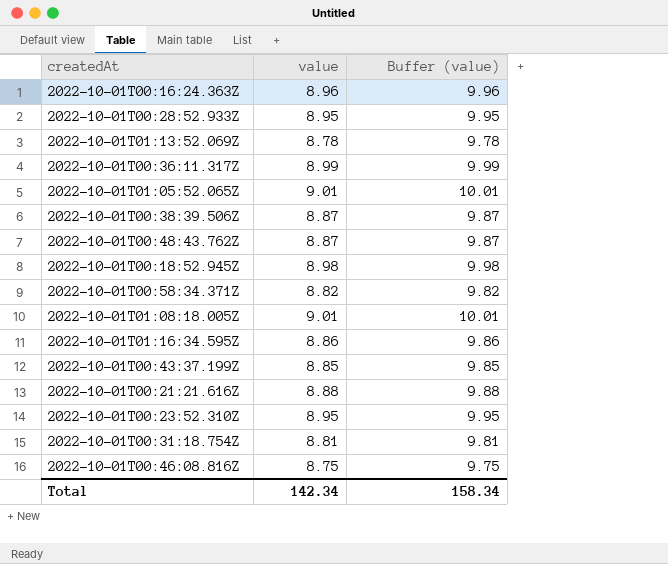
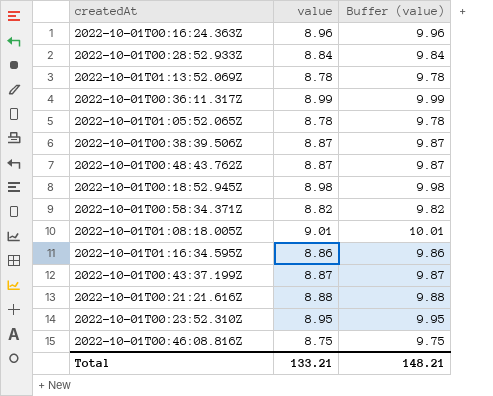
row 2022-10-01T00:31:18.754Z: 8.81 | 9.81 -> none
2022-10-01T00:28:52.933Z | value: 8.95 -> 8.84
2022-10-01T00:28:52.933Z | Buffer (value): 9.95 -> 9.84
2022-10-01T01:05:52.065Z | value: 9.01 -> 8.78
2022-10-01T01:05:52.065Z | Buffer (value): 10.01 -> 9.78
2022-10-01T00:43:37.199Z | value: 8.85 -> 8.87
2022-10-01T00:43:37.199Z | Buffer (value): 9.85 -> 9.87
Total | value: 142.34 -> 133.21
Total | Buffer (value): 158.34 -> 148.21

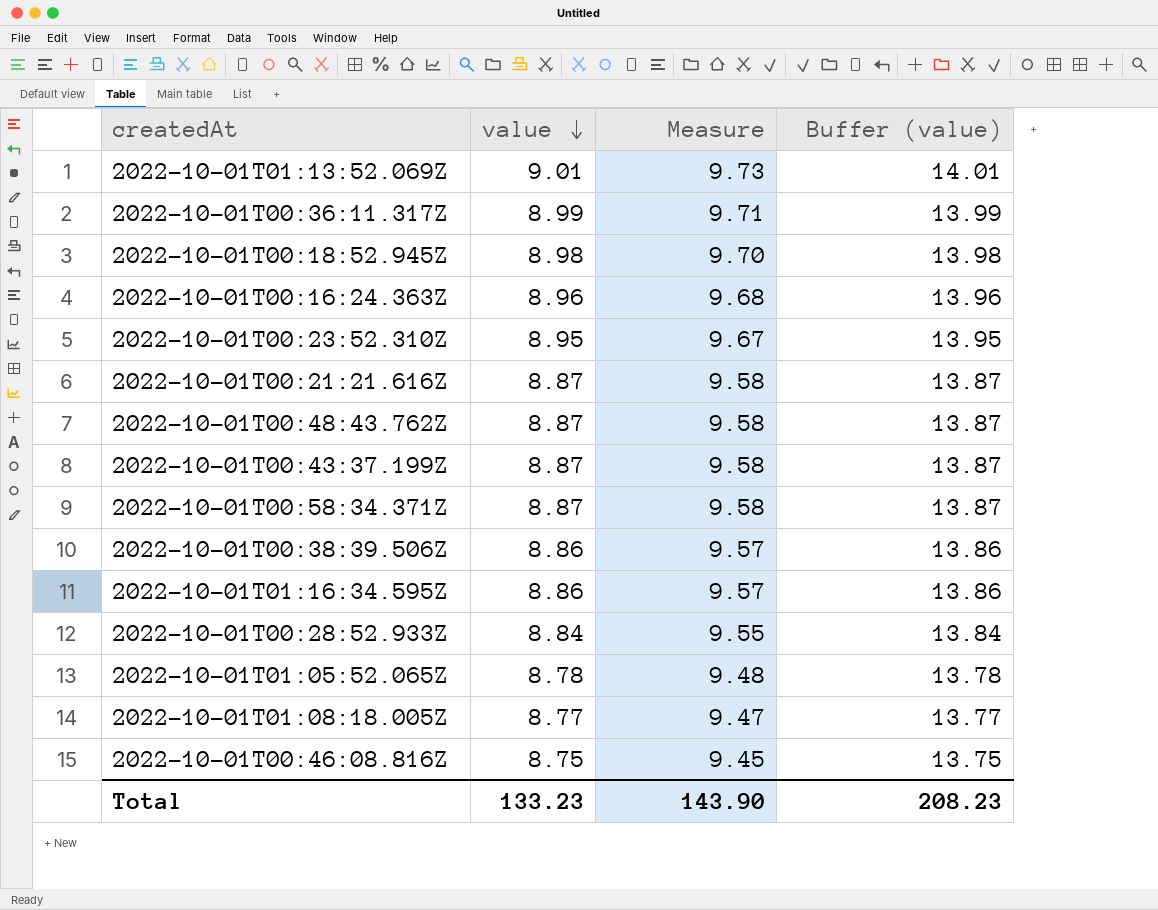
row order: none -> value descending
column Measure | formula: none -> [value] * 1.08
column Buffer (value) | formula: [value] + 1 -> [value] + 5
2022-10-01T01:13:52.069Z | value: 8.78 -> 9.01
2022-10-01T00:21:21.616Z | value: 8.88 -> 8.87
2022-10-01T00:58:34.371Z | value: 8.82 -> 8.87
2022-10-01T00:38:39.506Z | value: 8.87 -> 8.86
2022-10-01T01:08:18.005Z | value: 9.01 -> 8.77
Total | value: 133.21 -> 133.23
Total | Buffer (value): 148.21 -> 208.23

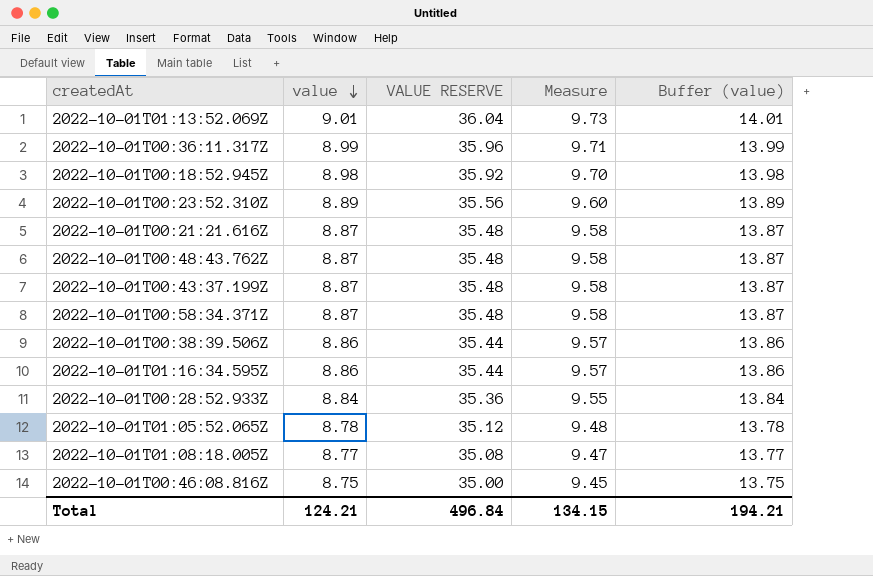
column VALUE RESERVE | formula: none -> [value] * 4
row 2022-10-01T00:16:24.363Z: 8.96 | 9.68 | 13.96 -> none
2022-10-01T00:23:52.310Z | value: 8.95 -> 8.89
2022-10-01T00:23:52.310Z | Measure: 9.67 -> 9.60
2022-10-01T00:23:52.310Z | Buffer (value): 13.95 -> 13.89
Total | value: 133.23 -> 124.21
Total | Measure: 143.90 -> 134.15
Total | Buffer (value): 208.23 -> 194.21

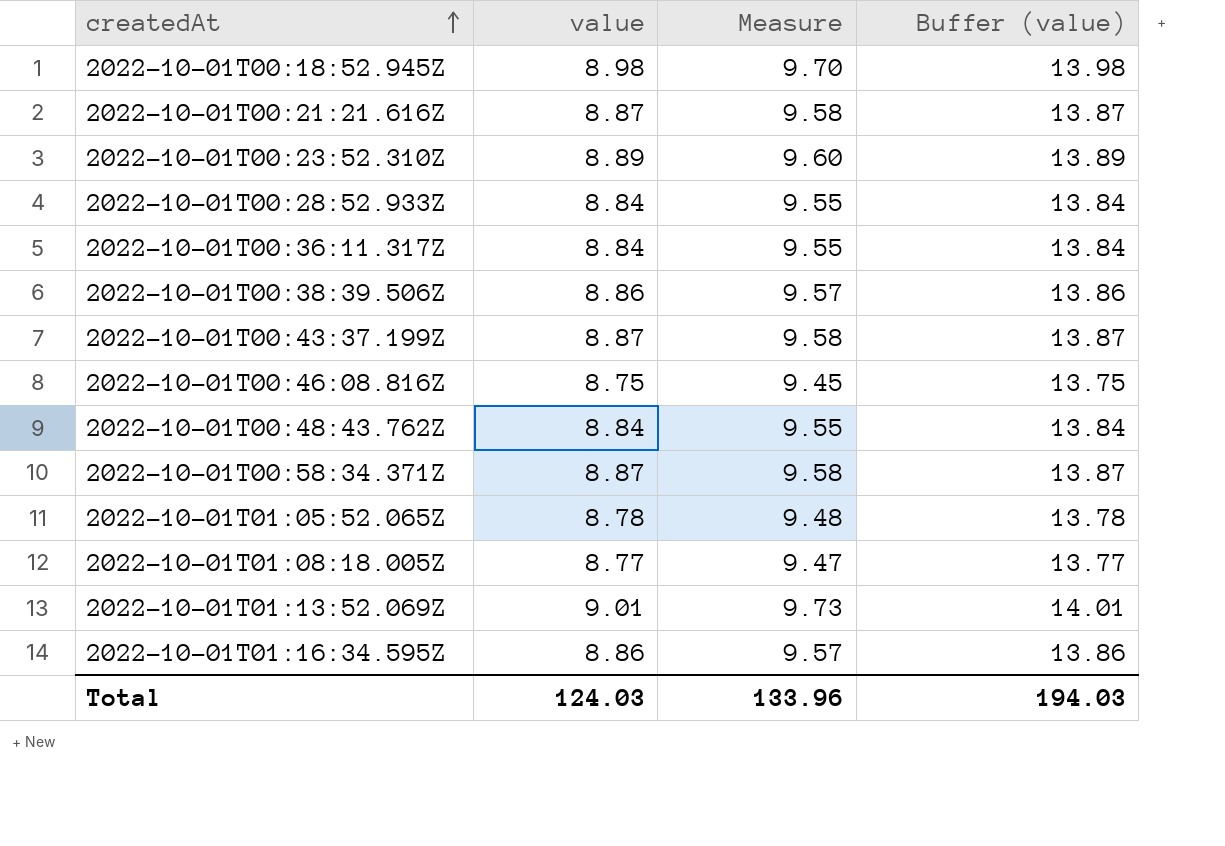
row order: value descending -> createdAt ascending
column VALUE RESERVE | formula: [value] * 4 -> none
2022-10-01T00:36:11.317Z | value: 8.99 -> 8.84
2022-10-01T00:36:11.317Z | Measure: 9.71 -> 9.55
2022-10-01T00:36:11.317Z | Buffer (value): 13.99 -> 13.84
2022-10-01T00:48:43.762Z | value: 8.87 -> 8.84
2022-10-01T00:48:43.762Z | Measure: 9.58 -> 9.55
2022-10-01T00:48:43.762Z | Buffer (value): 13.87 -> 13.84
Total | value: 124.21 -> 124.03
Total | Measure: 134.15 -> 133.96
Total | Buffer (value): 194.21 -> 194.03

